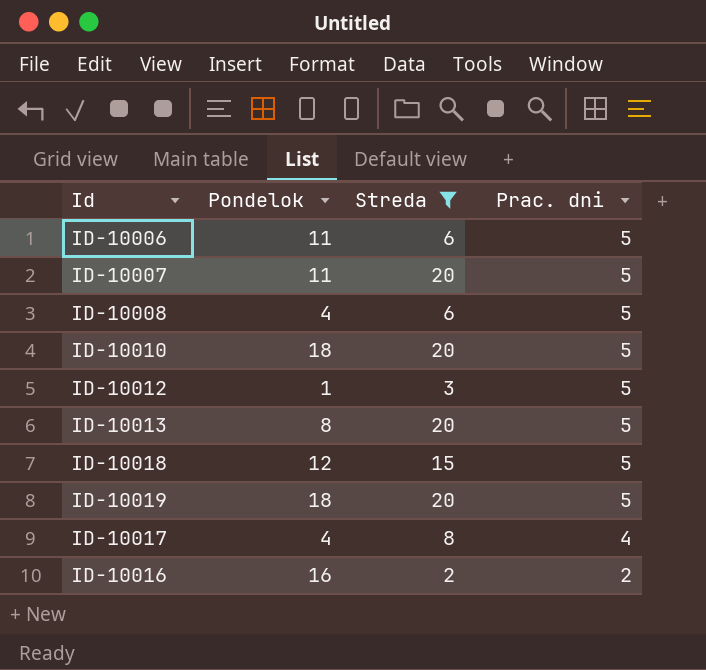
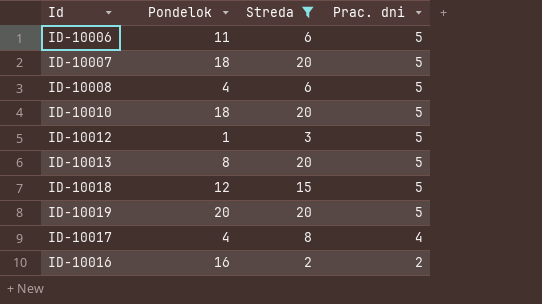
ID-10007 | Pondelok: 11 -> 18
ID-10019 | Pondelok: 18 -> 20

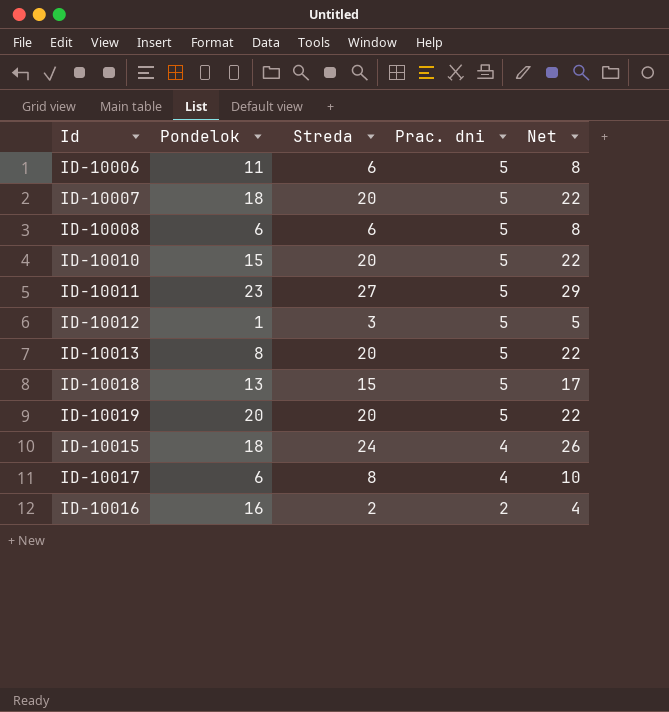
filter: Streda <= 20 -> none
column Net | formula: none -> [Streda] + 2
ID-10008 | Pondelok: 4 -> 6
ID-10010 | Pondelok: 18 -> 15
ID-10018 | Pondelok: 12 -> 13
ID-10017 | Pondelok: 4 -> 6

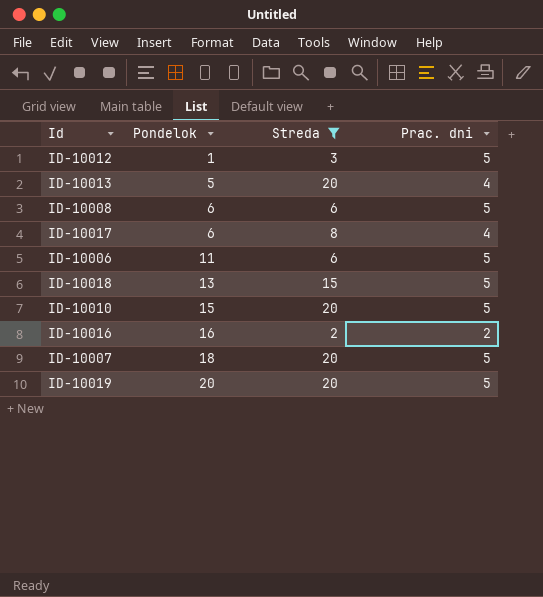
filter: none -> Streda <= 20
row order: Prac. dni descending -> Pondelok ascending
column Net | formula: [Streda] + 2 -> none
ID-10013 | Pondelok: 8 -> 5
ID-10013 | Prac. dni: 5 -> 4

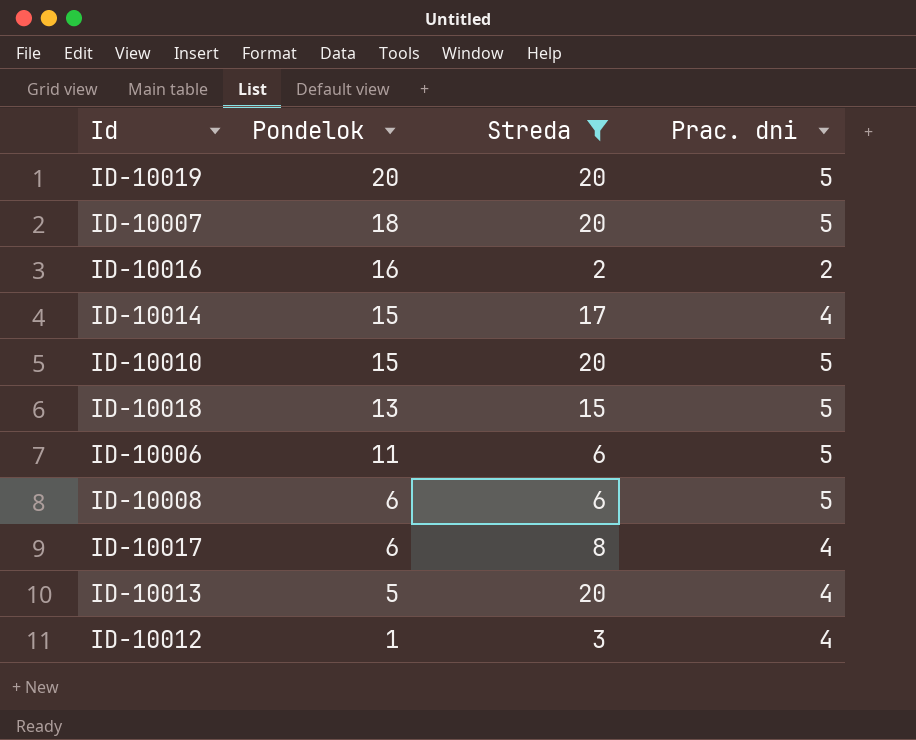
row order: Pondelok ascending -> Pondelok descending
row ID-10014: none -> 15 | 17 | 4
ID-10012 | Prac. dni: 5 -> 4

